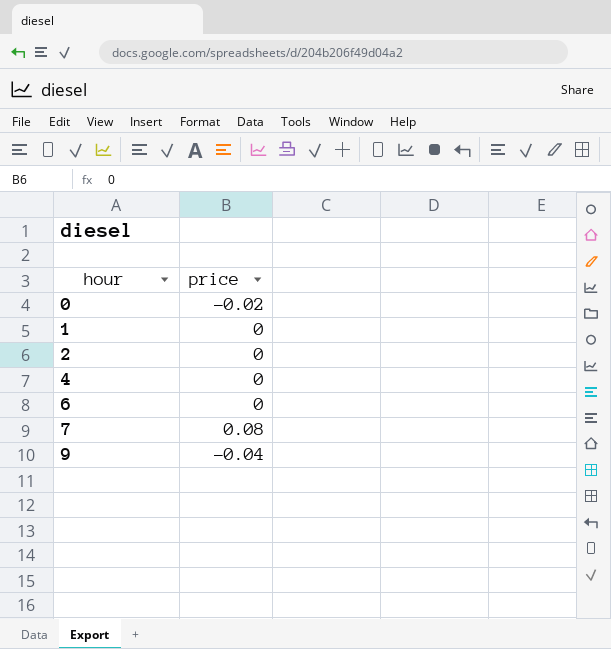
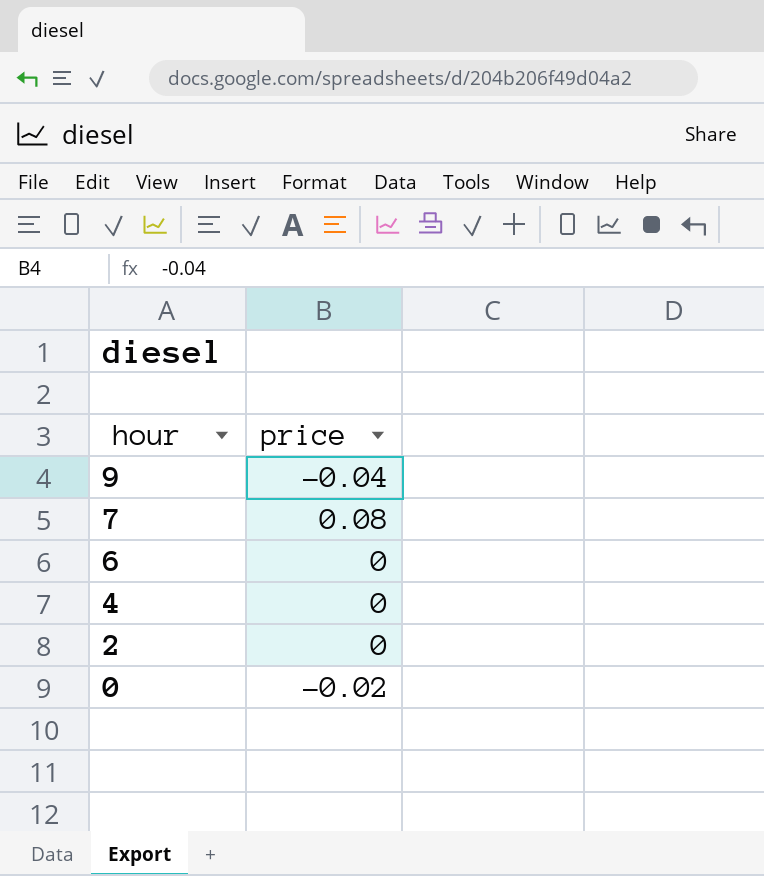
row order: hour ascending -> hour descending
row 1: 0 -> none

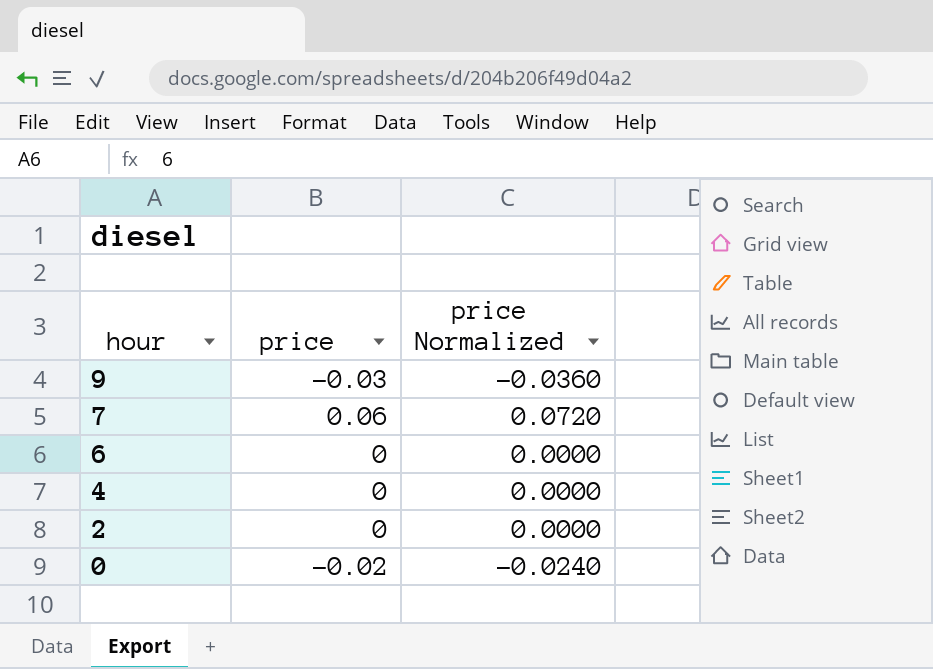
column price Normalized | formula: none -> [price] * 1.2
9 | price: -0.04 -> -0.03
7 | price: 0.08 -> 0.06

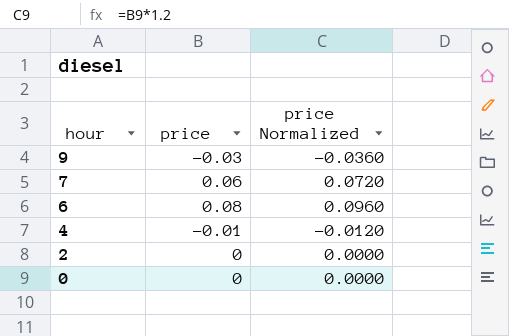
6 | price: 0 -> 0.08
6 | price Normalized: 0.0000 -> 0.0960
4 | price: 0 -> -0.01
4 | price Normalized: 0.0000 -> -0.0120
0 | price: -0.02 -> 0
0 | price Normalized: -0.0240 -> 0.0000

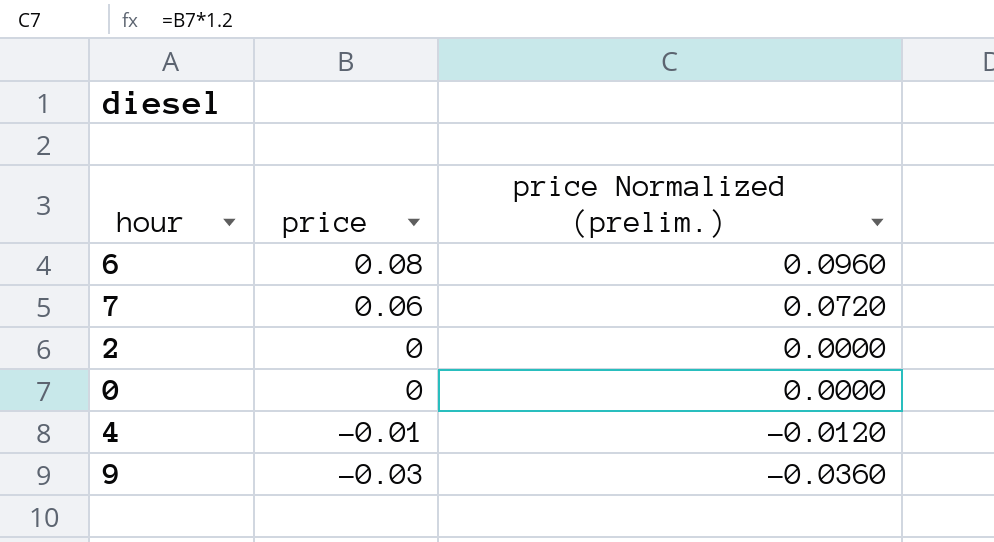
row order: hour descending -> price descending
column name: price Normalized -> price Normalized (prelim.)

